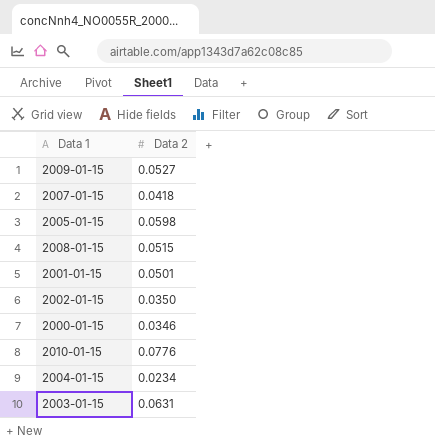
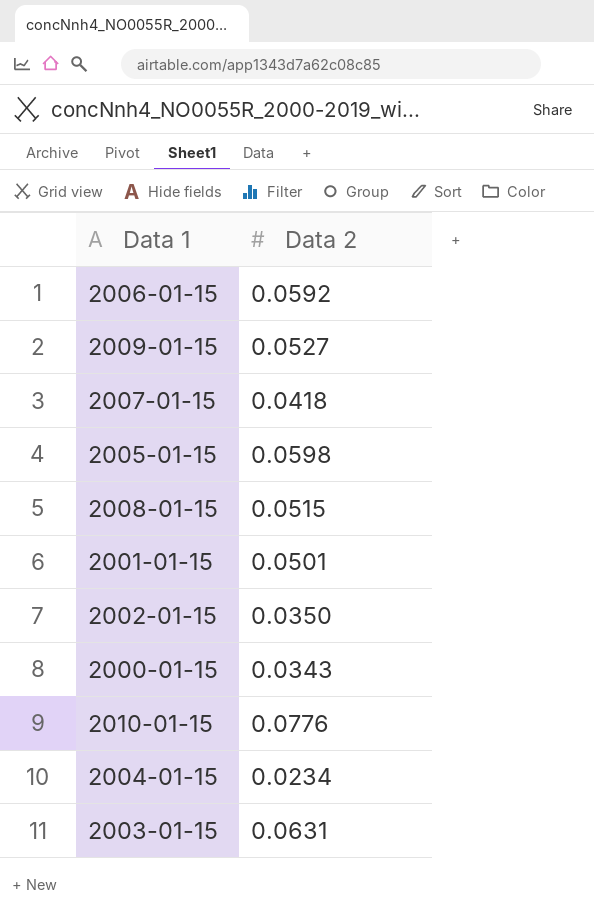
row 2006-01-15: none -> 0.0592
2000-01-15 | Data 2: 0.0346 -> 0.0343

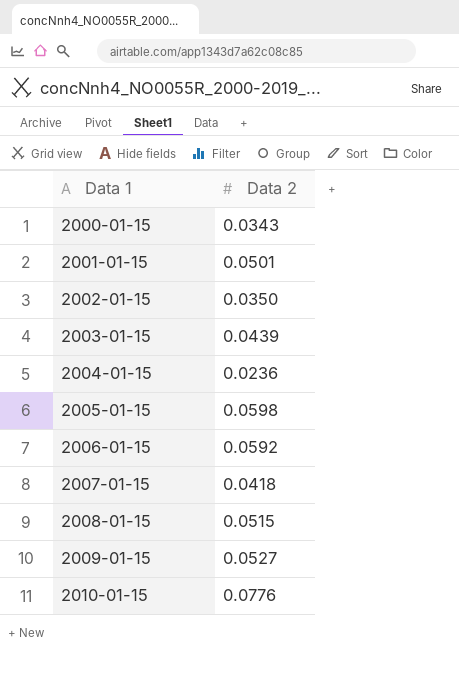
row order: none -> Data 1 ascending
2003-01-15 | Data 2: 0.0631 -> 0.0439
2004-01-15 | Data 2: 0.0234 -> 0.0236

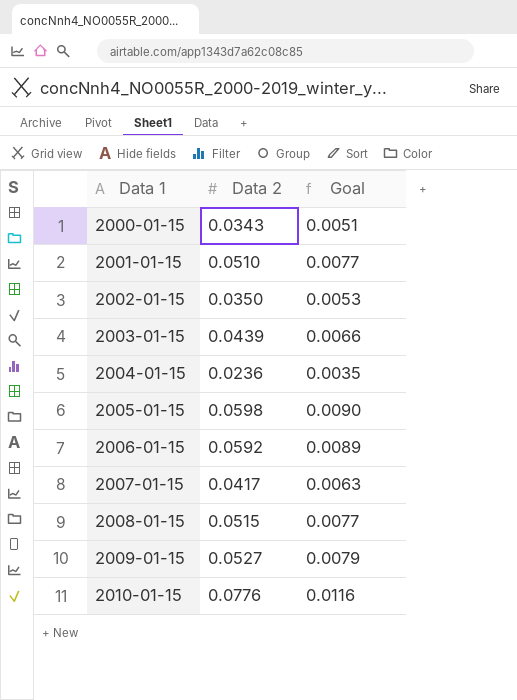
column Goal | formula: none -> [Data 2] * 0.15
2001-01-15 | Data 2: 0.0501 -> 0.0510
2007-01-15 | Data 2: 0.0418 -> 0.0417

